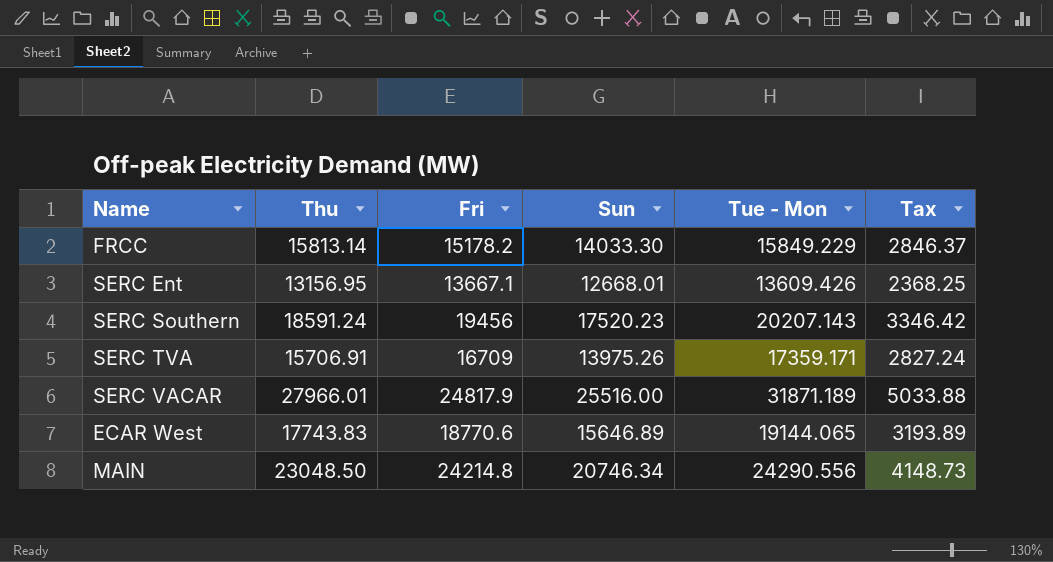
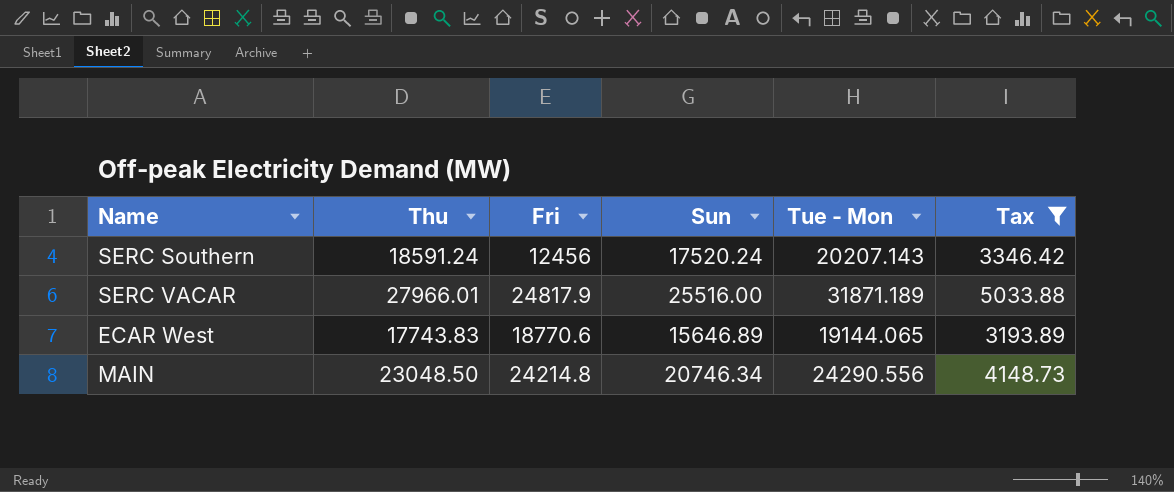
filter: none -> Tax >= 3193.89
SERC Southern | Fri: 19456 -> 12456
SERC Southern | Sun: 17520.23 -> 17520.24

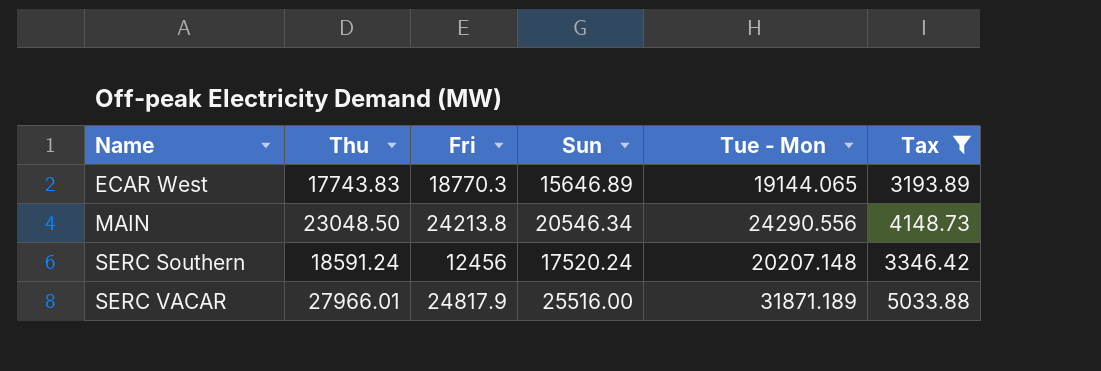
row order: none -> Name ascending
ECAR West | Fri: 18770.6 -> 18770.3
MAIN | Fri: 24214.8 -> 24213.8
MAIN | Sun: 20746.34 -> 20546.34
SERC Southern | Tue - Mon: 20207.143 -> 20207.148

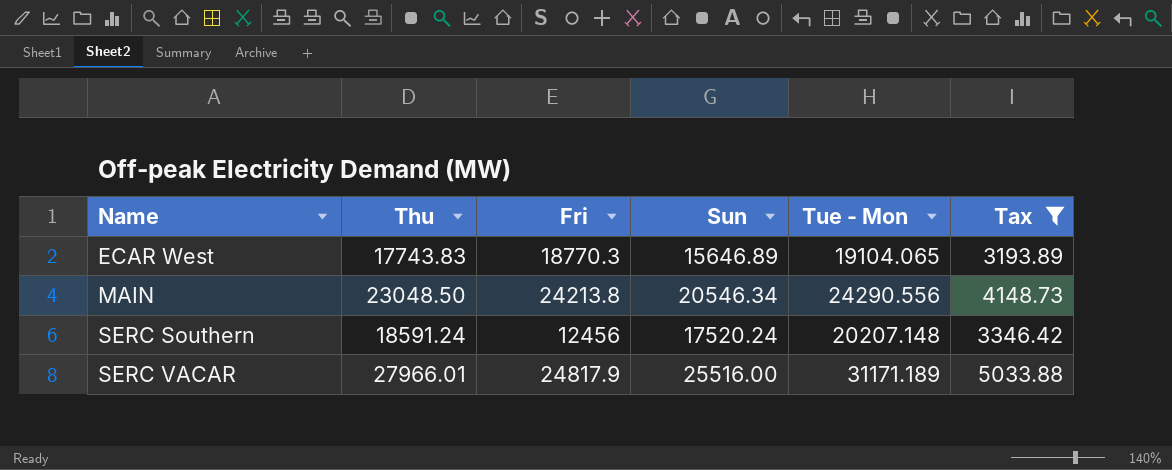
ECAR West | Tue - Mon: 19144.065 -> 19104.065
SERC VACAR | Tue - Mon: 31871.189 -> 31171.189

